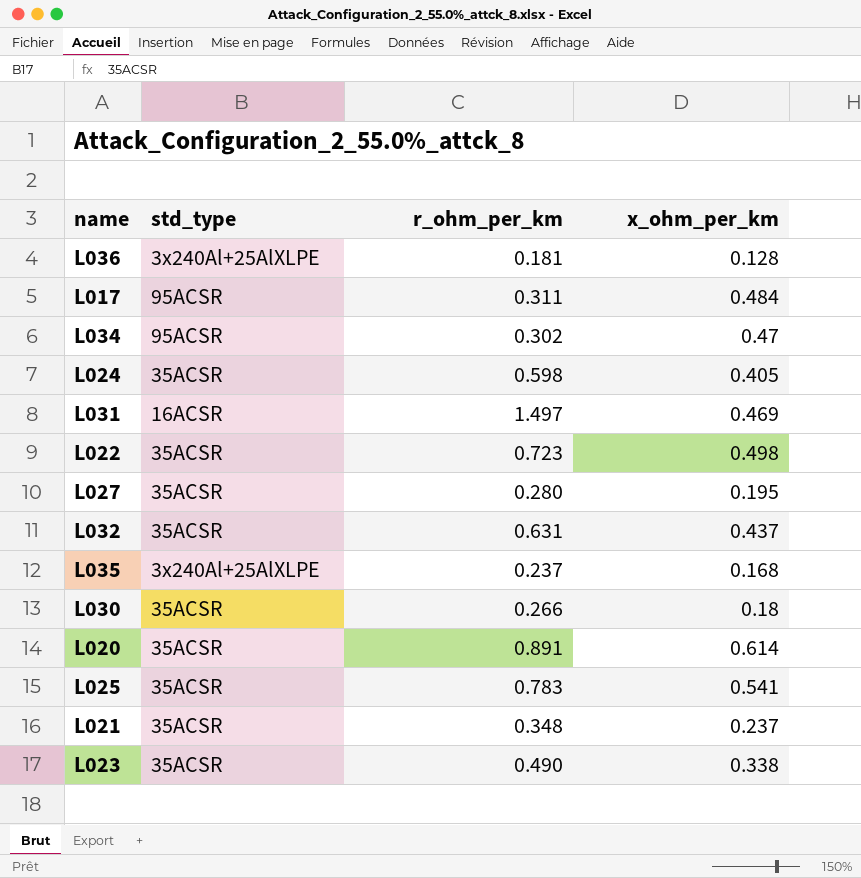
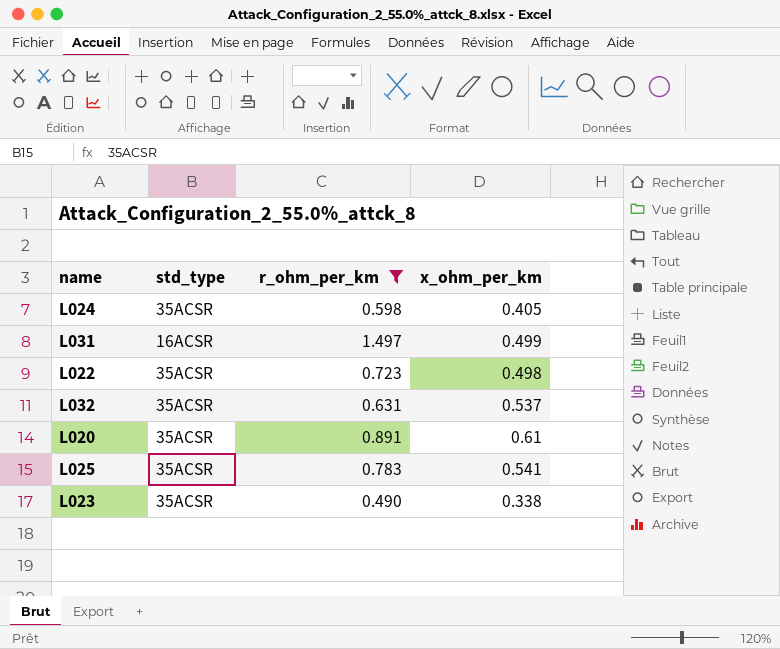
filter: none -> r_ohm_per_km >= 0.490
L031 | x_ohm_per_km: 0.469 -> 0.499
L032 | x_ohm_per_km: 0.437 -> 0.537
L020 | x_ohm_per_km: 0.614 -> 0.61

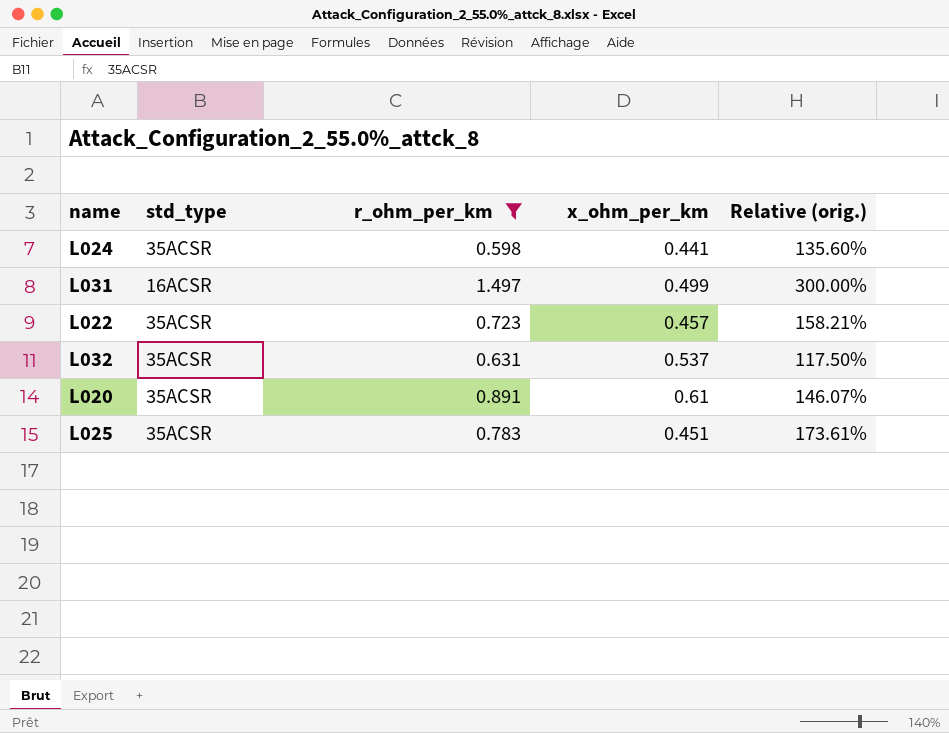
column Relative (orig.) | formula: none -> [r_ohm_per_km] / [x_ohm_per_km]
row L023: 35ACSR | 0.490 | 0.338 -> none
L024 | x_ohm_per_km: 0.405 -> 0.441
L022 | x_ohm_per_km: 0.498 -> 0.457
L025 | x_ohm_per_km: 0.541 -> 0.451

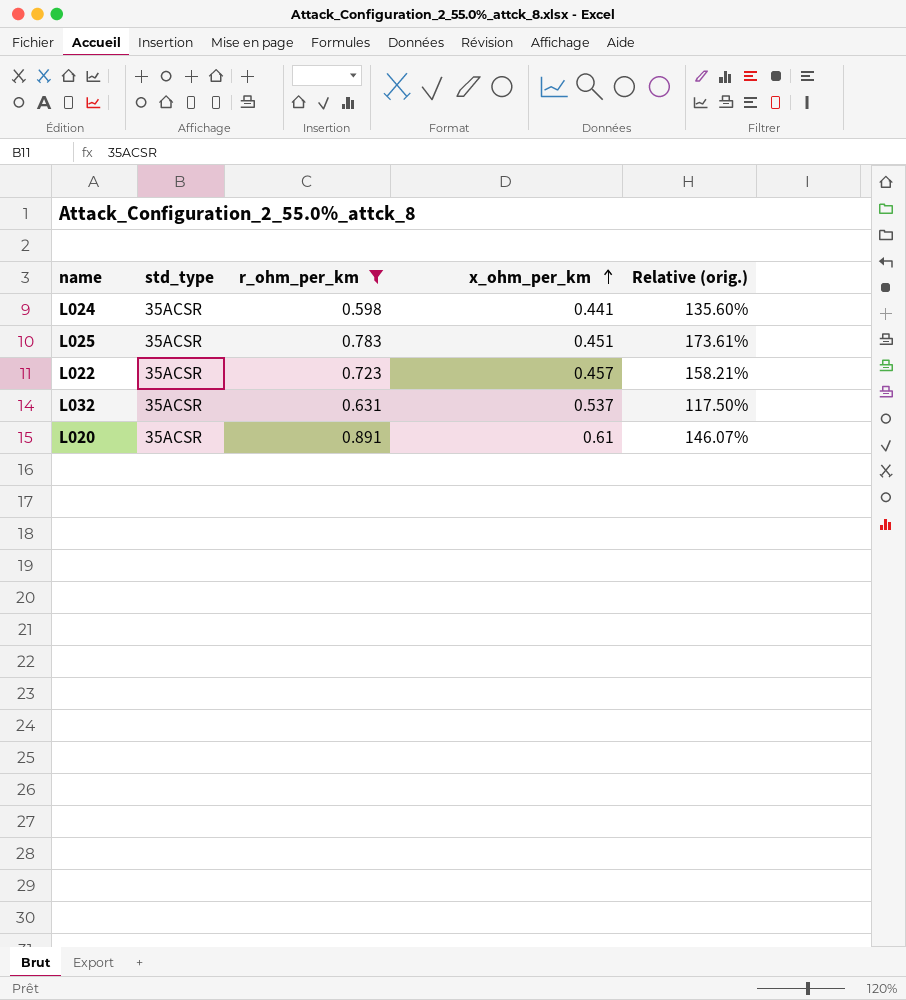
row order: none -> x_ohm_per_km ascending
row L031: 16ACSR | 1.497 | 0.499 | 300.00% -> none

